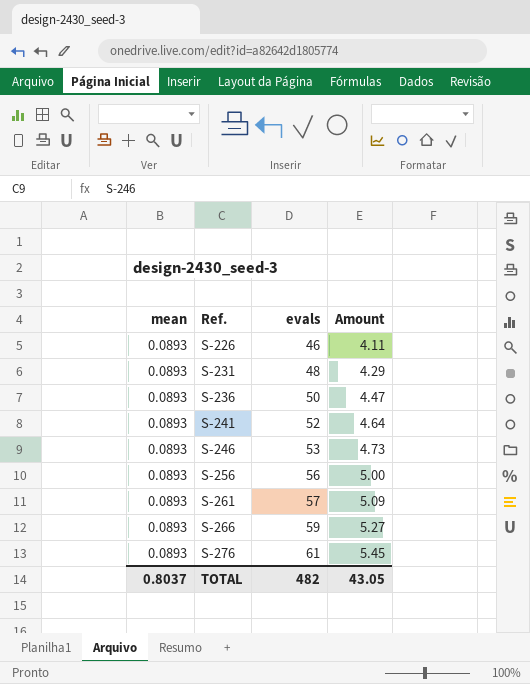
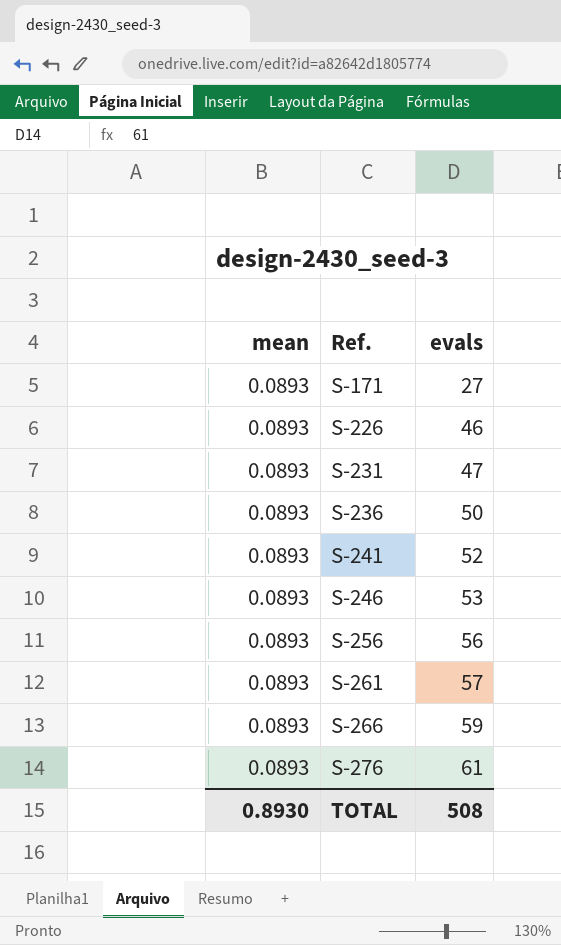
column Amount | formula: [mean] * [evals] -> none
row S-171: none -> 0.0893 | 27
S-231 | evals: 48 -> 47
TOTAL | mean: 0.8037 -> 0.8930
TOTAL | evals: 482 -> 508

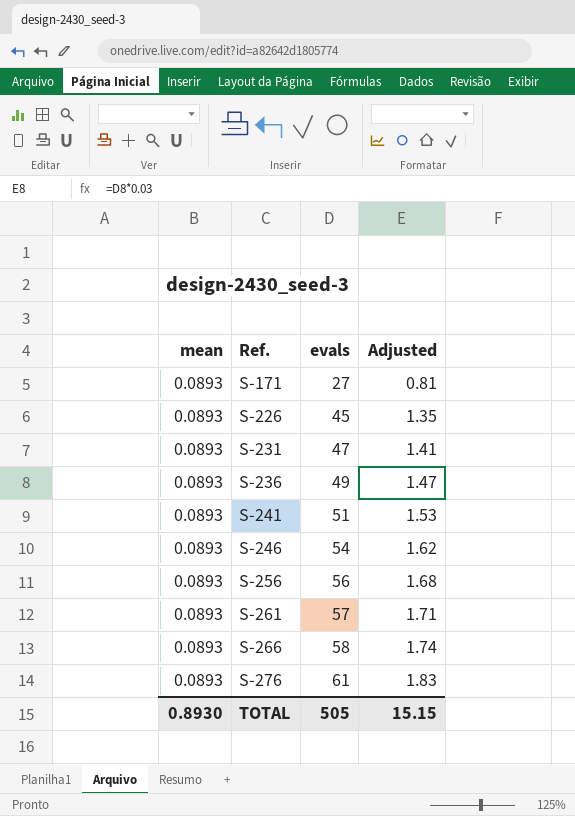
column Adjusted | formula: none -> [evals] * 0.03
S-226 | evals: 46 -> 45
S-236 | evals: 50 -> 49
S-241 | evals: 52 -> 51
S-246 | evals: 53 -> 54
S-266 | evals: 59 -> 58
TOTAL | evals: 508 -> 505

